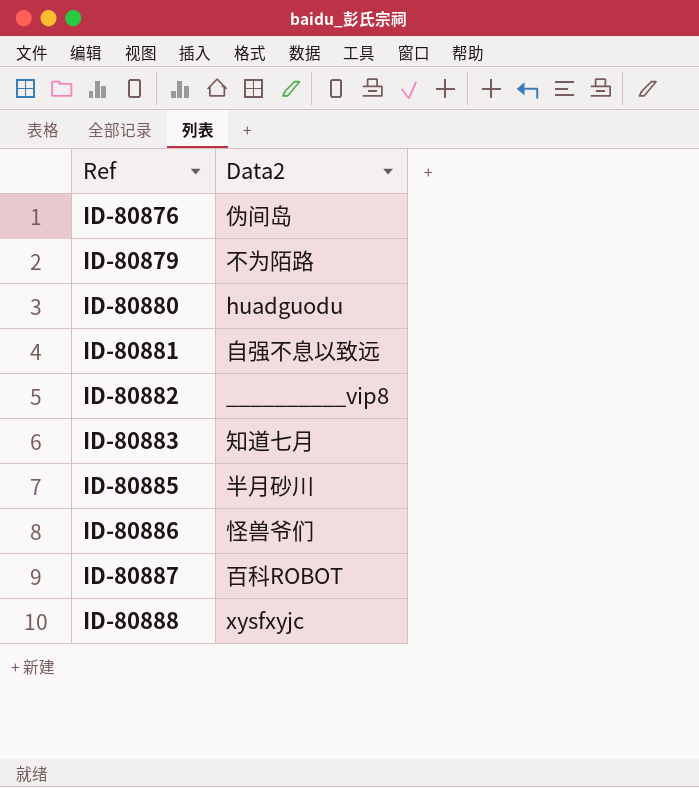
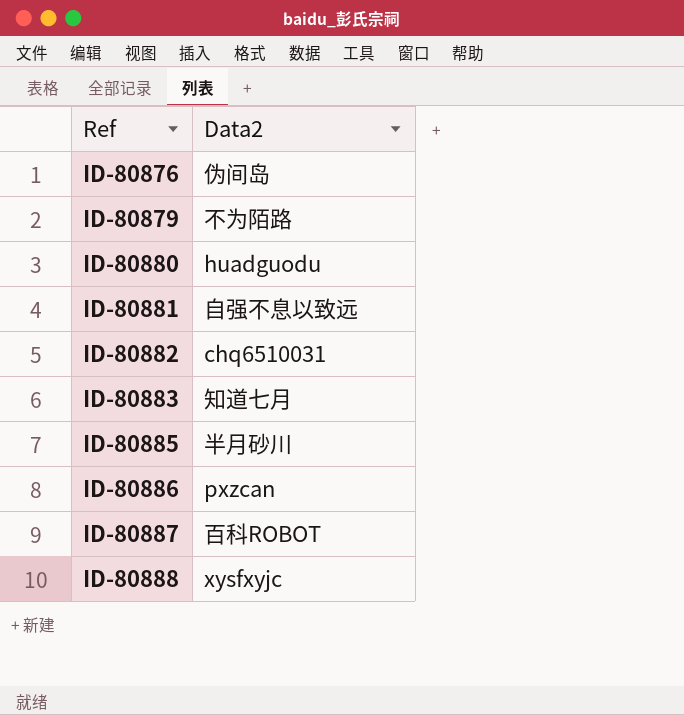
ID-80882 | Data2: __________vip8 -> chq6510031
ID-80886 | Data2: 怪兽爷们 -> pxzcan

